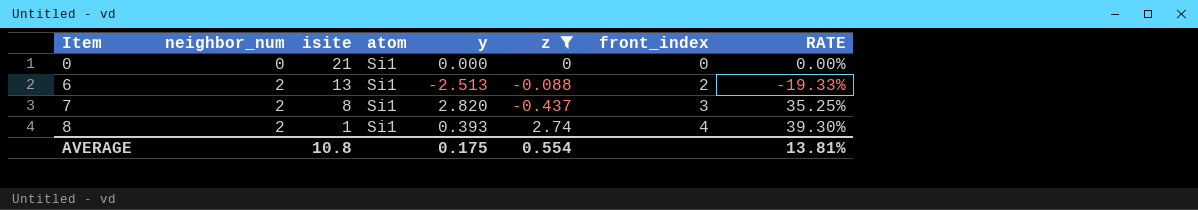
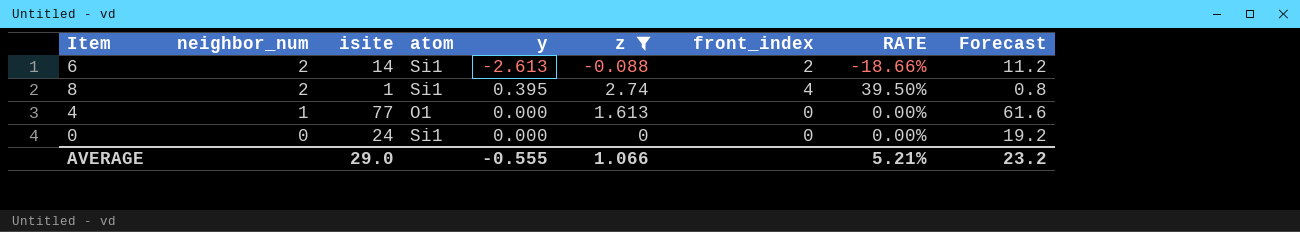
row order: Item ascending -> neighbor_num descending
column Forecast | formula: none -> [isite] * 0.8
row 7: 2 | 8 | Si1 | 2.820 | -0.437 | 3 | 35.25% -> none
6 | isite: 13 -> 14
6 | y: -2.513 -> -2.613
6 | RATE: -19.33% -> -18.66%
8 | y: 0.393 -> 0.395
8 | RATE: 39.30% -> 39.50%
row 4: none -> 1 | 77 | O1 | 0.000 | 1.613 | 0 | 0.00% | 61.6
0 | isite: 21 -> 24
AVERAGE | isite: 10.8 -> 29.0
AVERAGE | y: 0.175 -> -0.555
AVERAGE | z: 0.554 -> 1.066
AVERAGE | RATE: 13.81% -> 5.21%

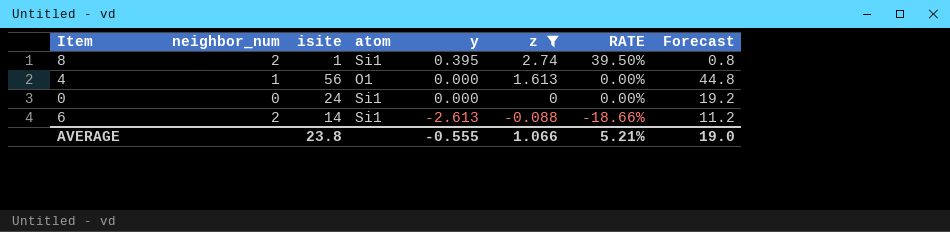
row order: neighbor_num descending -> y descending
column front_index | position: 7 -> none
4 | isite: 77 -> 56
4 | Forecast: 61.6 -> 44.8
AVERAGE | isite: 29.0 -> 23.8
AVERAGE | Forecast: 23.2 -> 19.0

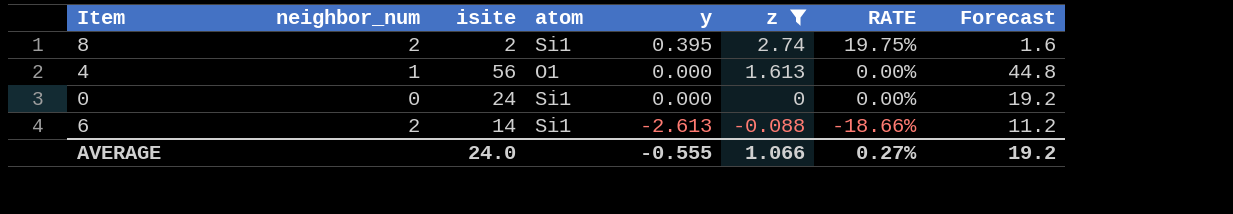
8 | isite: 1 -> 2
8 | RATE: 39.50% -> 19.75%
8 | Forecast: 0.8 -> 1.6
AVERAGE | isite: 23.8 -> 24.0
AVERAGE | RATE: 5.21% -> 0.27%
AVERAGE | Forecast: 19.0 -> 19.2

